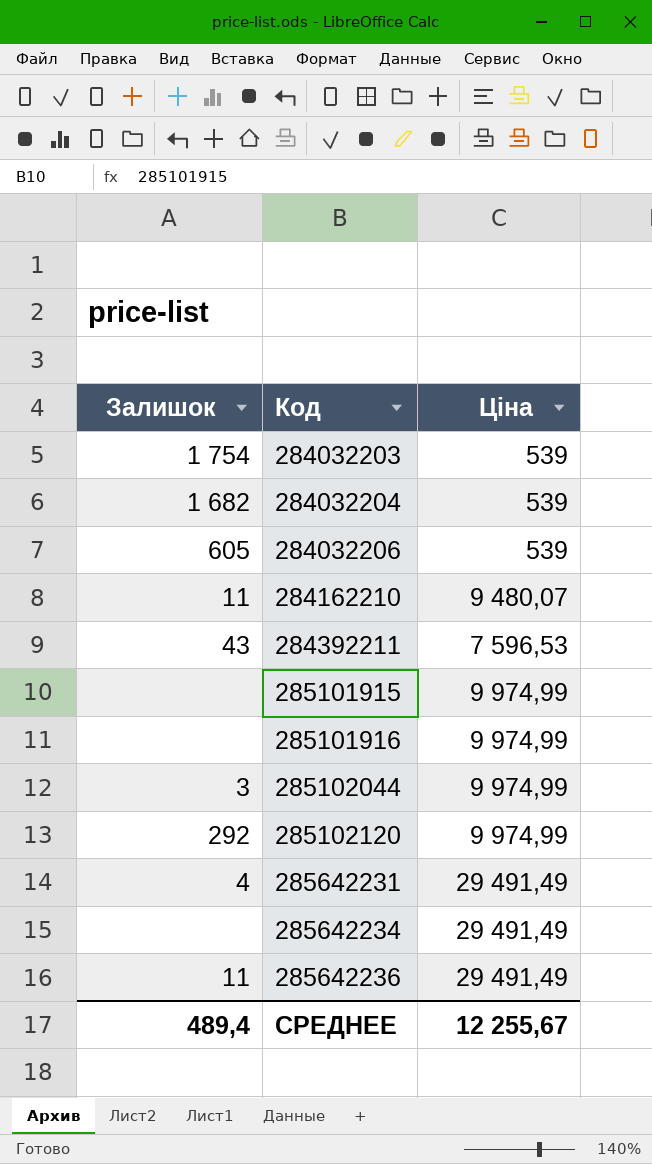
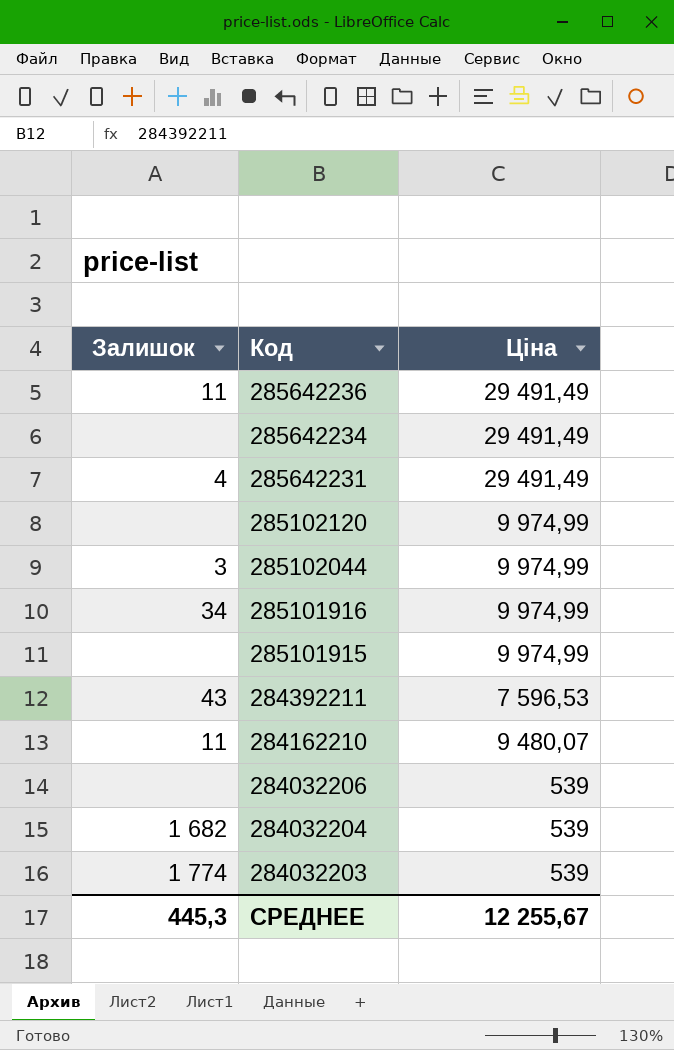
row order: Код ascending -> Код descending
285102120 | Залишок: 292 -> none
285101916 | Залишок: none -> 34
284032206 | Залишок: 605 -> none
284032203 | Залишок: 1 754 -> 1 774
СРЕДНЕЕ | Залишок: 489,4 -> 445,3

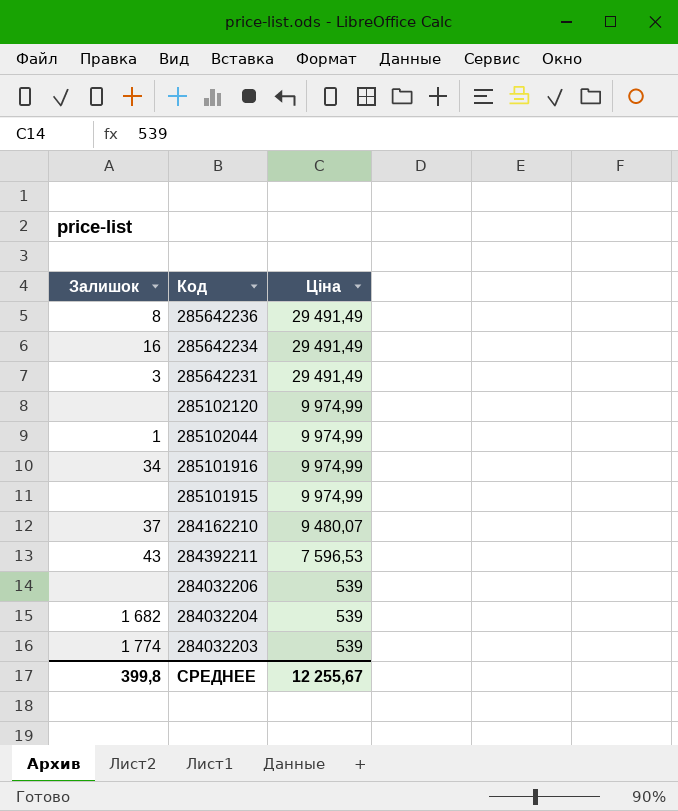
row order: Код descending -> Ціна descending
285642236 | Залишок: 11 -> 8
285642234 | Залишок: none -> 16
285642231 | Залишок: 4 -> 3
285102044 | Залишок: 3 -> 1
284162210 | Залишок: 11 -> 37
СРЕДНЕЕ | Залишок: 445,3 -> 399,8

